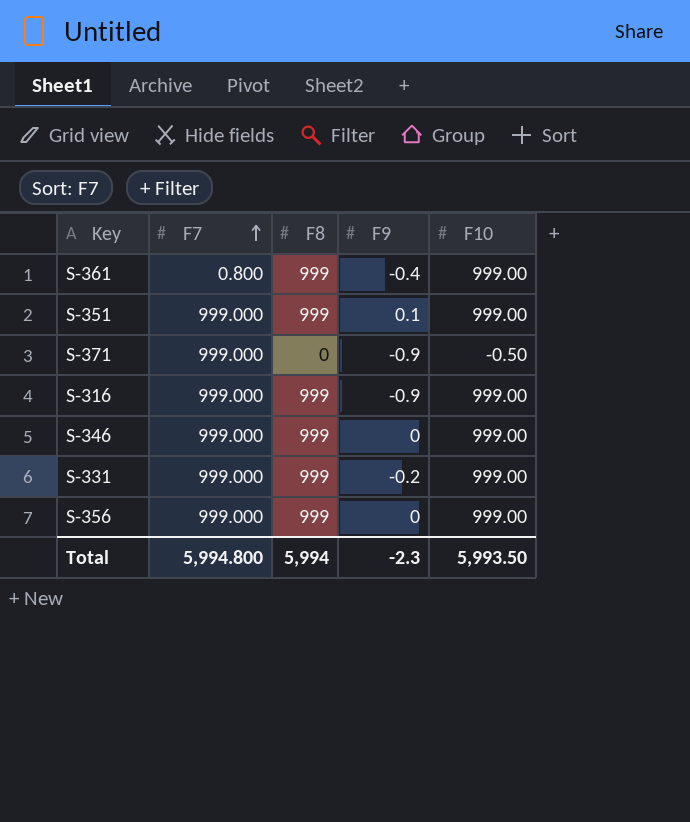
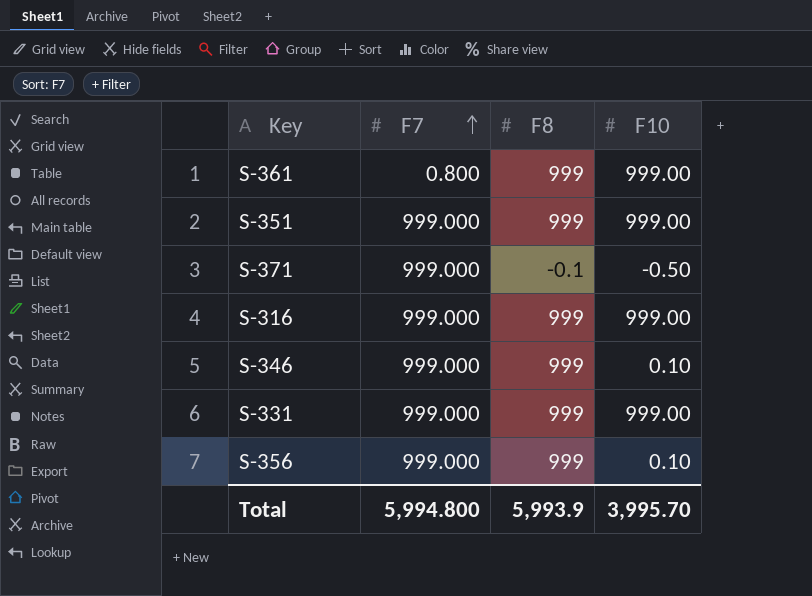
column F9 | position: 4 -> none
S-371 | F8: 0 -> -0.1
S-346 | F10: 999.00 -> 0.10
S-356 | F10: 999.00 -> 0.10
Total | F8: 5,994 -> 5,993.9
Total | F10: 5,993.50 -> 3,995.70

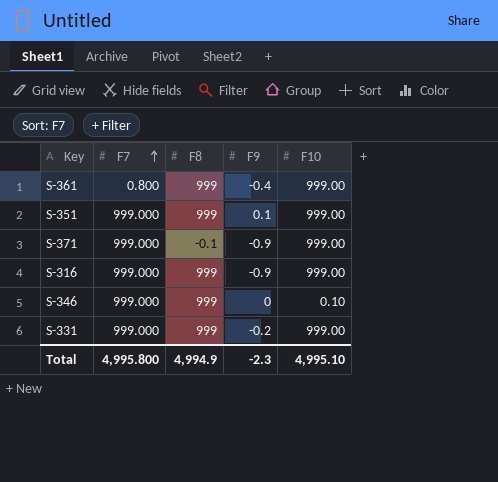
column F9 | position: none -> 4
row S-356: 999.000 | 999 | 0.10 -> none
S-371 | F10: -0.50 -> 999.00
Total | F7: 5,994.800 -> 4,995.800
Total | F8: 5,993.9 -> 4,994.9
Total | F10: 3,995.70 -> 4,995.10

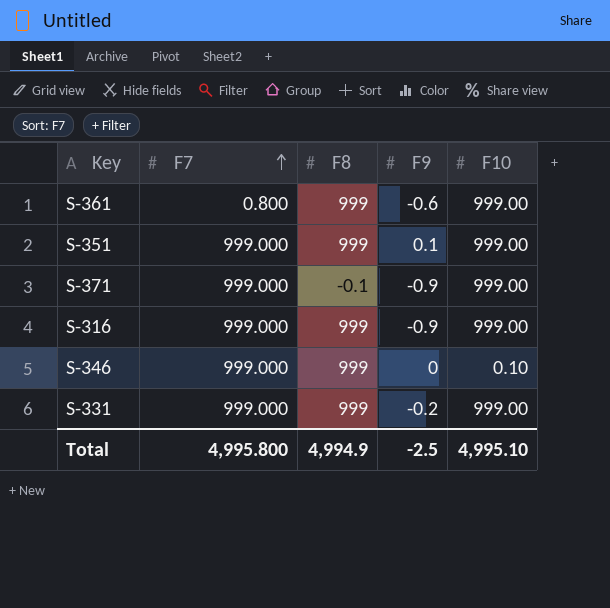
S-361 | F9: -0.4 -> -0.6
Total | F9: -2.3 -> -2.5

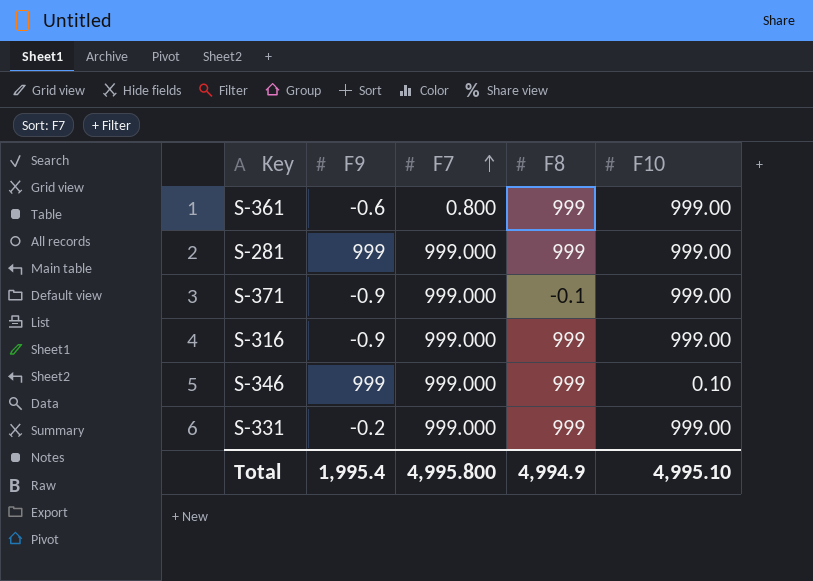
column F9 | position: 4 -> 2
row S-351: 999.000 | 999 | 0.1 | 999.00 -> none
row S-281: none -> 999 | 999.000 | 999 | 999.00
S-346 | F9: 0 -> 999
Total | F9: -2.5 -> 1,995.4

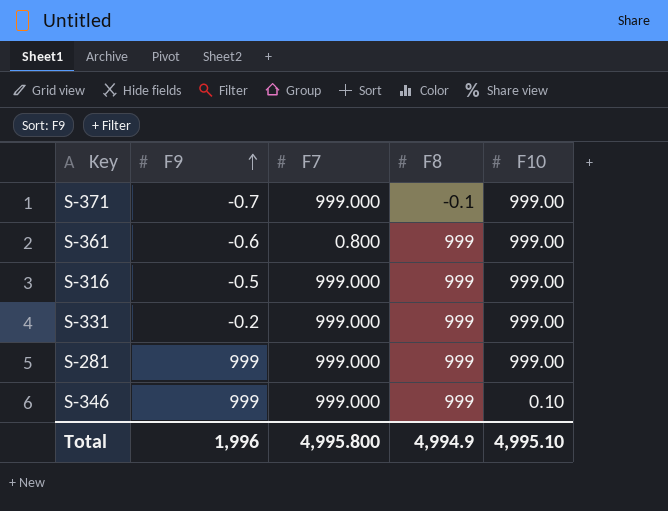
row order: F7 ascending -> F9 ascending
S-371 | F9: -0.9 -> -0.7
S-316 | F9: -0.9 -> -0.5
Total | F9: 1,995.4 -> 1,996

